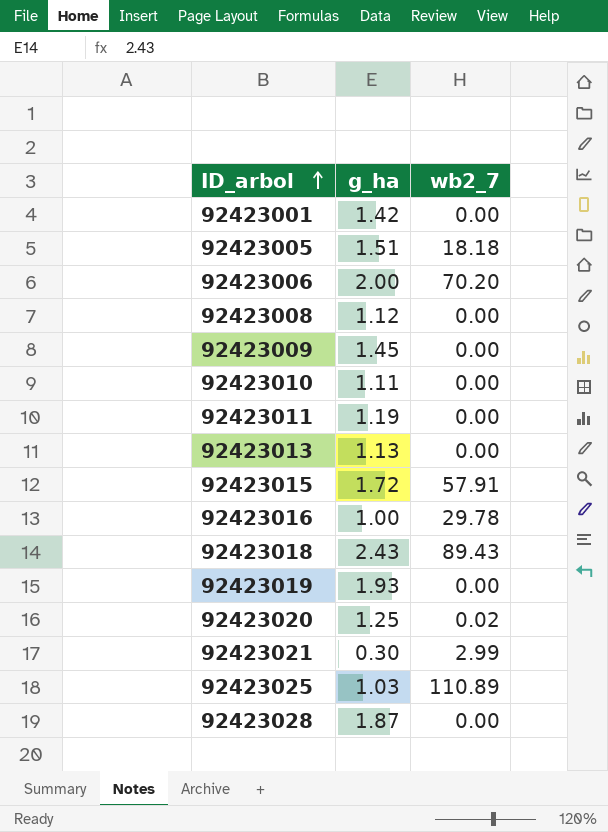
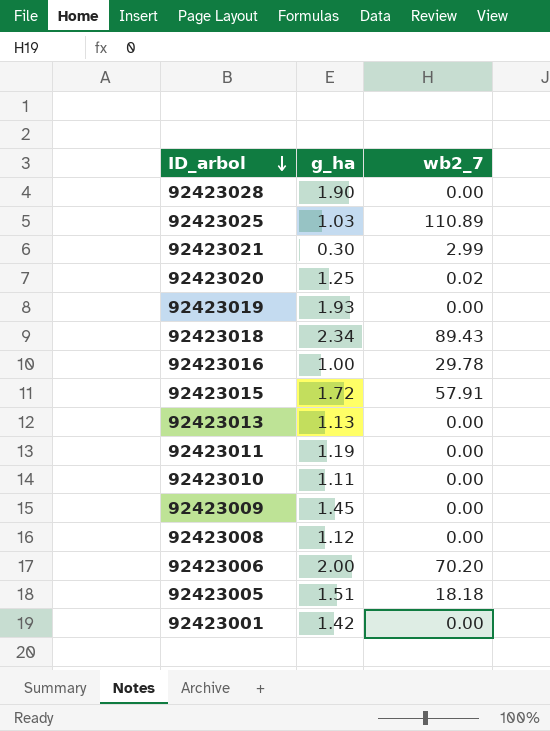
row order: ID_arbol ascending -> ID_arbol descending
92423028 | g_ha: 1.87 -> 1.90
92423018 | g_ha: 2.43 -> 2.34

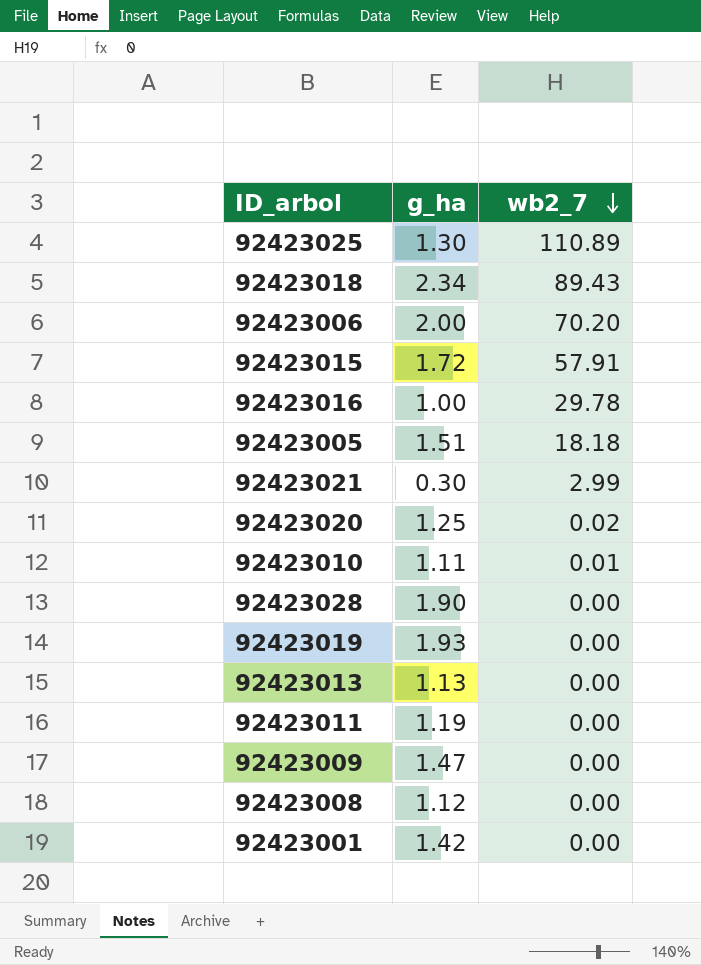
row order: ID_arbol descending -> wb2_7 descending
92423025 | g_ha: 1.03 -> 1.30
92423010 | wb2_7: 0.00 -> 0.01
92423009 | g_ha: 1.45 -> 1.47

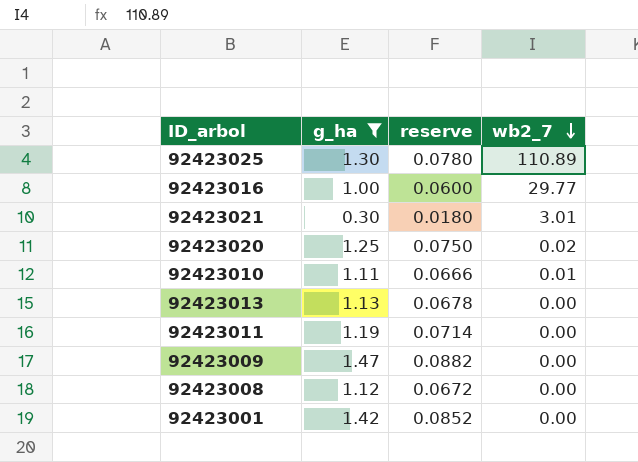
filter: none -> g_ha <= 1.47
column reserve | formula: none -> [g_ha] * 0.06
92423016 | wb2_7: 29.78 -> 29.77
92423021 | wb2_7: 2.99 -> 3.01

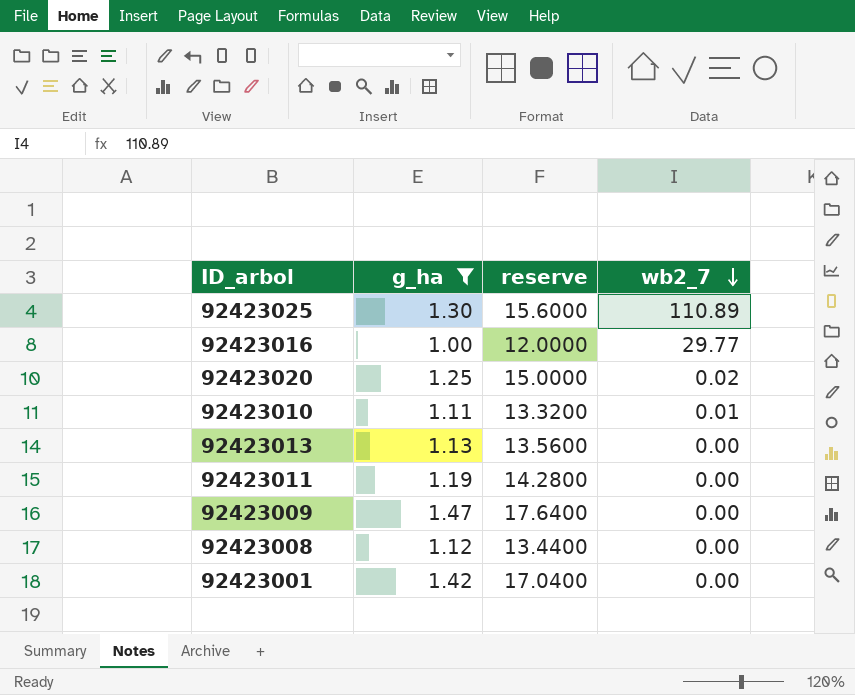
column reserve | formula: [g_ha] * 0.06 -> [g_ha] * 12
row 92423021: 0.30 | 0.0180 | 3.01 -> none

